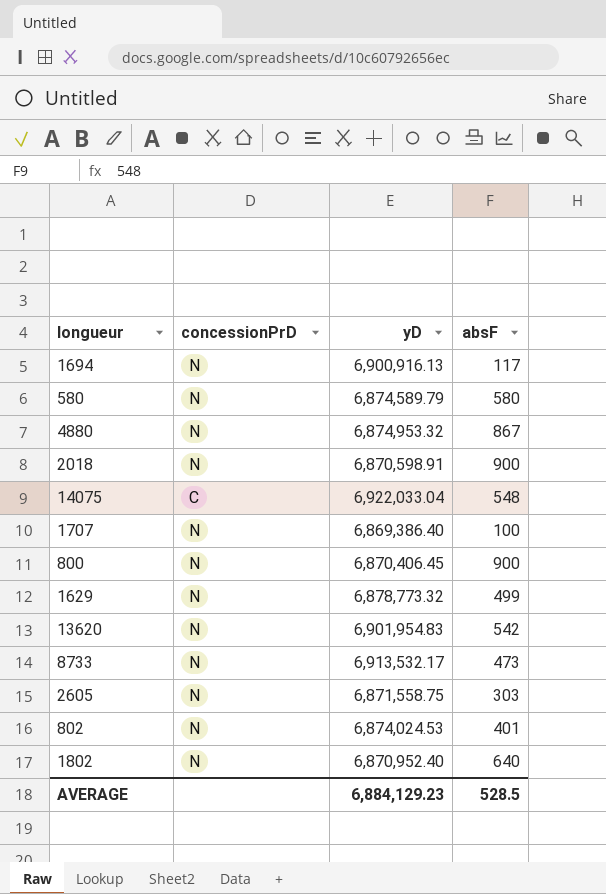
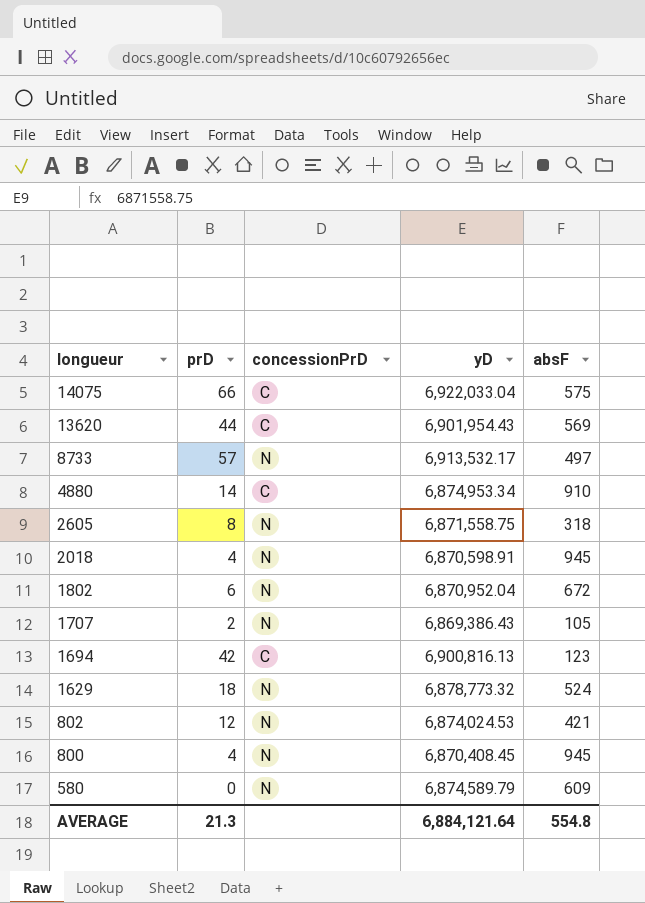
row order: none -> longueur descending
column prD | position: none -> 2
14075 | absF: 548 -> 575
13620 | concessionPrD: N -> C
13620 | yD: 6,901,954.83 -> 6,901,954.43
13620 | absF: 542 -> 569
8733 | absF: 473 -> 497
4880 | concessionPrD: N -> C
4880 | yD: 6,874,953.32 -> 6,874,953.34
4880 | absF: 867 -> 910
2605 | absF: 303 -> 318
2018 | absF: 900 -> 945
1802 | yD: 6,870,952.40 -> 6,870,952.04
1802 | absF: 640 -> 672
1707 | yD: 6,869,386.40 -> 6,869,386.43
1707 | absF: 100 -> 105
1694 | concessionPrD: N -> C
1694 | yD: 6,900,916.13 -> 6,900,816.13
1694 | absF: 117 -> 123
1629 | absF: 499 -> 524
802 | absF: 401 -> 421
800 | yD: 6,870,406.45 -> 6,870,408.45
800 | absF: 900 -> 945
580 | absF: 580 -> 609
AVERAGE | yD: 6,884,129.23 -> 6,884,121.64
AVERAGE | absF: 528.5 -> 554.8

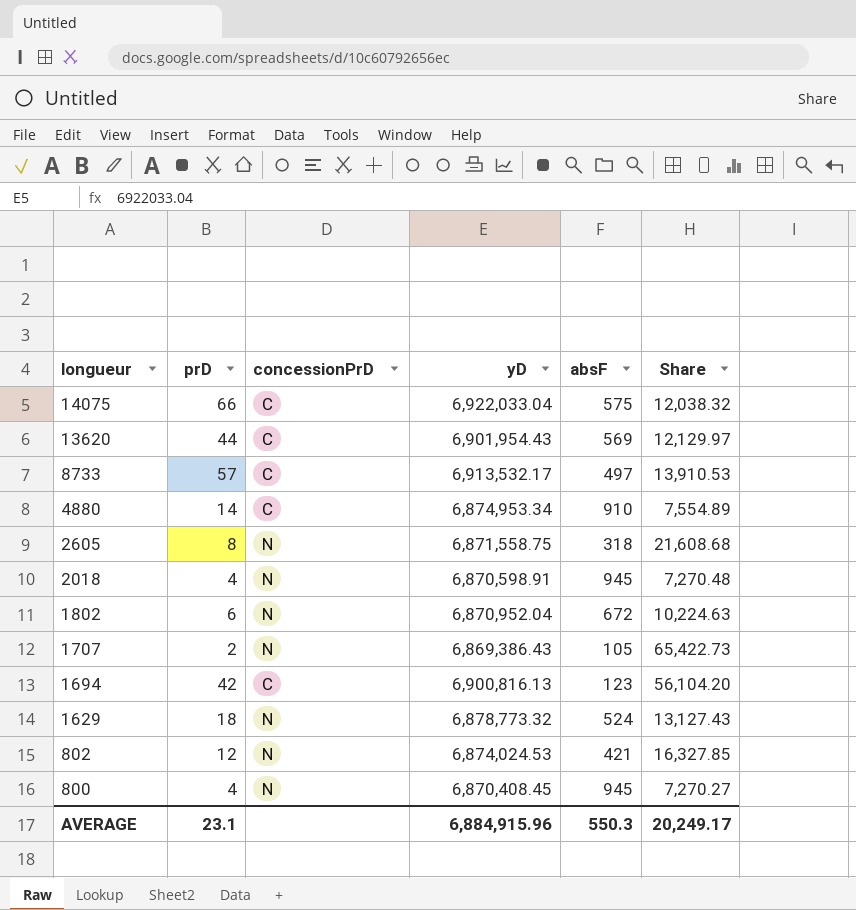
column Share | formula: none -> [yD] / [absF]
row 580: 0 | N | 6,874,589.79 | 609 -> none
8733 | concessionPrD: N -> C
AVERAGE | prD: 21.3 -> 23.1
AVERAGE | yD: 6,884,121.64 -> 6,884,915.96
AVERAGE | absF: 554.8 -> 550.3

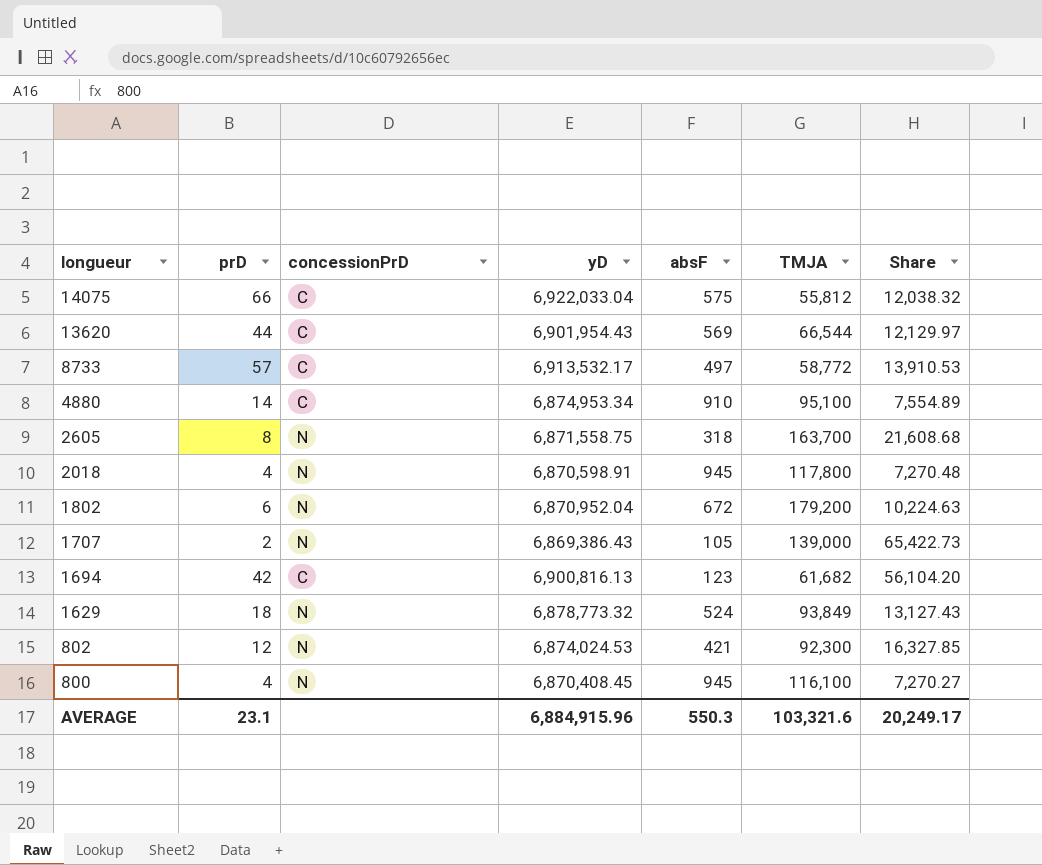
column TMJA | position: none -> 6

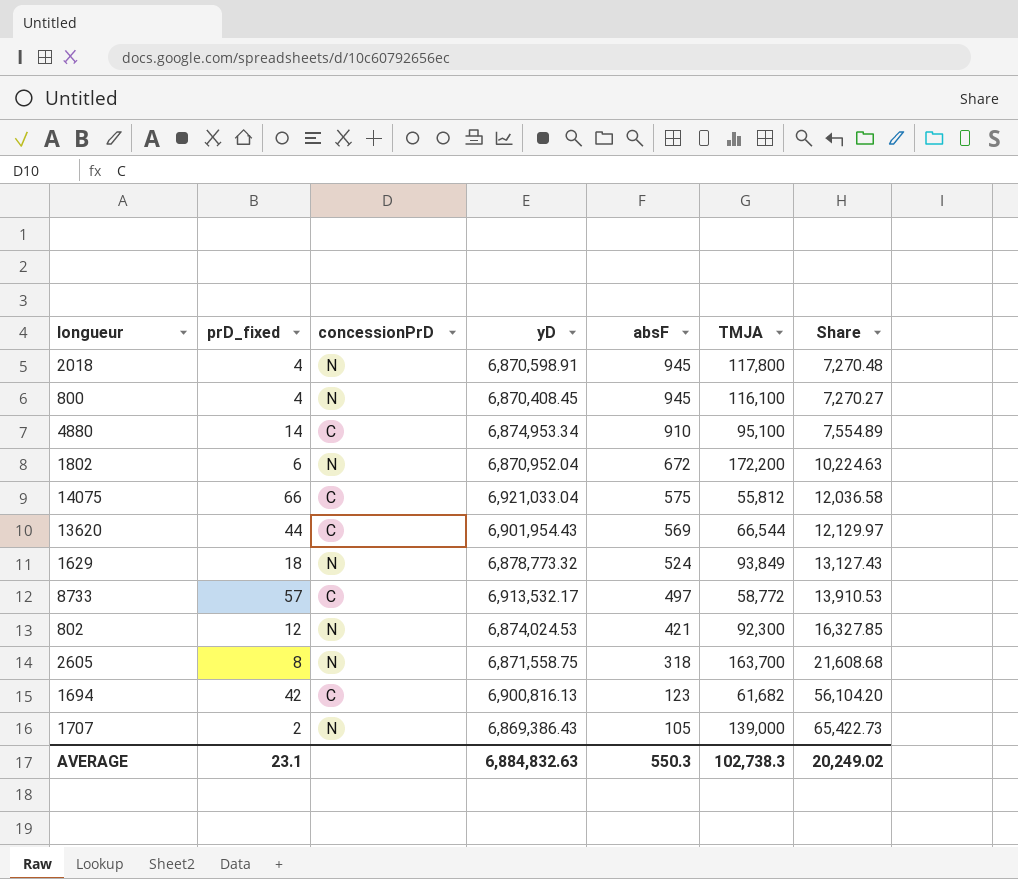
row order: longueur descending -> absF descending
column name: prD -> prD_fixed
1802 | TMJA: 179,200 -> 172,200
14075 | yD: 6,922,033.04 -> 6,921,033.04
14075 | Share: 12,038.32 -> 12,036.58
AVERAGE | yD: 6,884,915.96 -> 6,884,832.63
AVERAGE | TMJA: 103,321.6 -> 102,738.3
AVERAGE | Share: 20,249.17 -> 20,249.02

